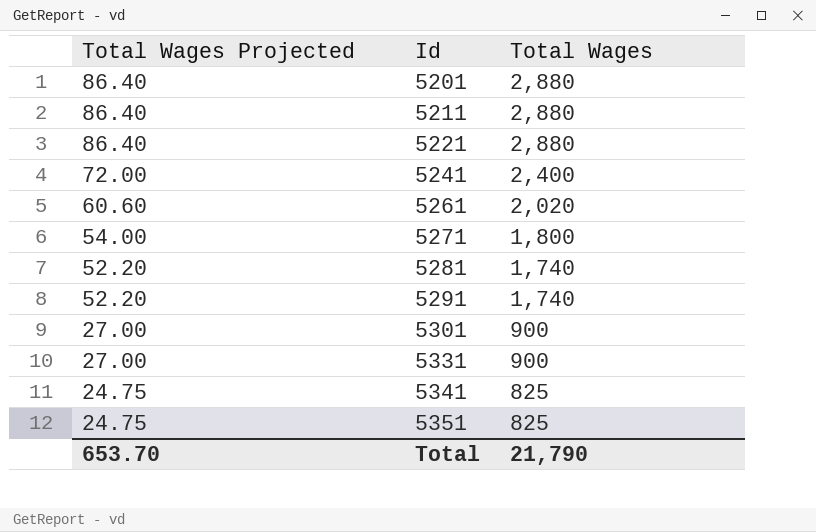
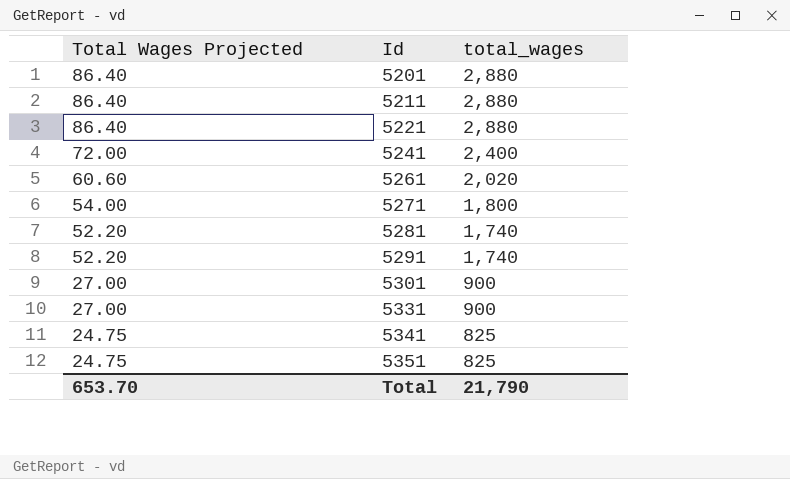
column name: Total Wages -> total_wages

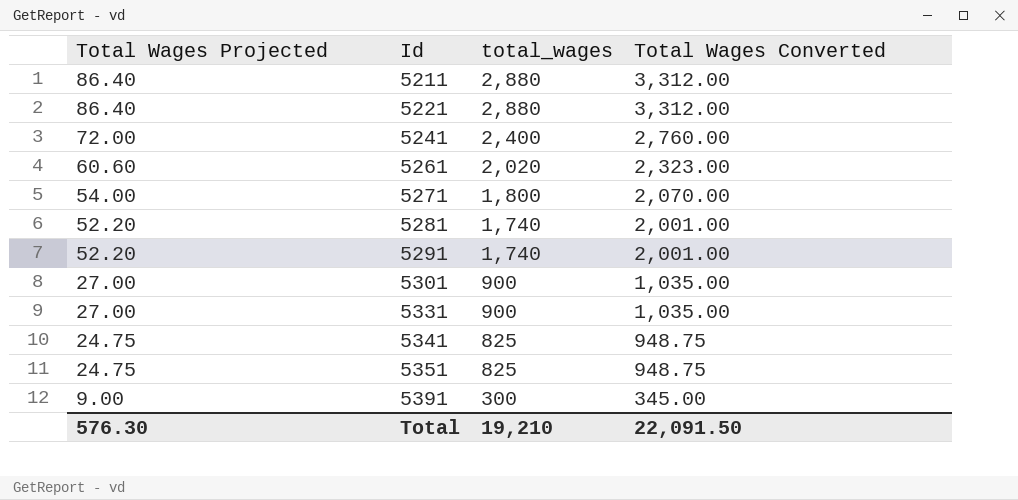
column Total Wages Converted | formula: none -> [total_wages] * 1.15
row 5201: 86.40 | 2,880 -> none
row 5391: none -> 9.00 | 300 | 345.00
Total | Total Wages Projected: 653.70 -> 576.30
Total | total_wages: 21,790 -> 19,210

